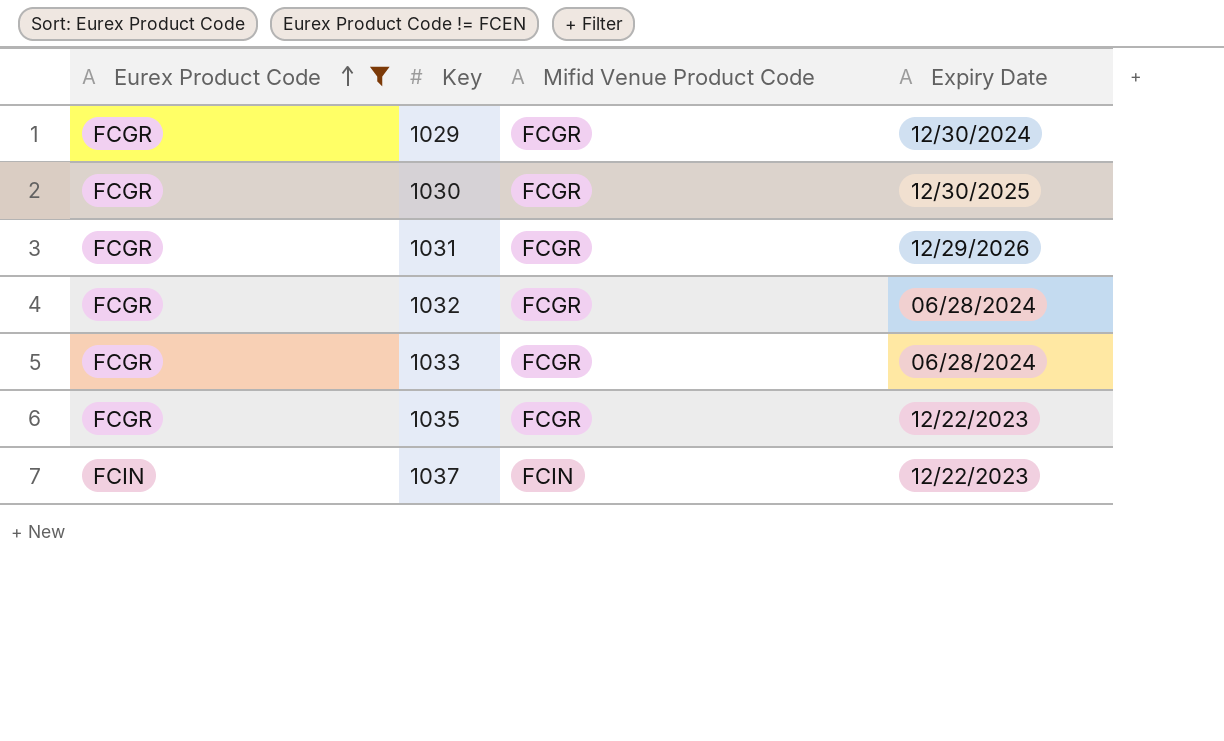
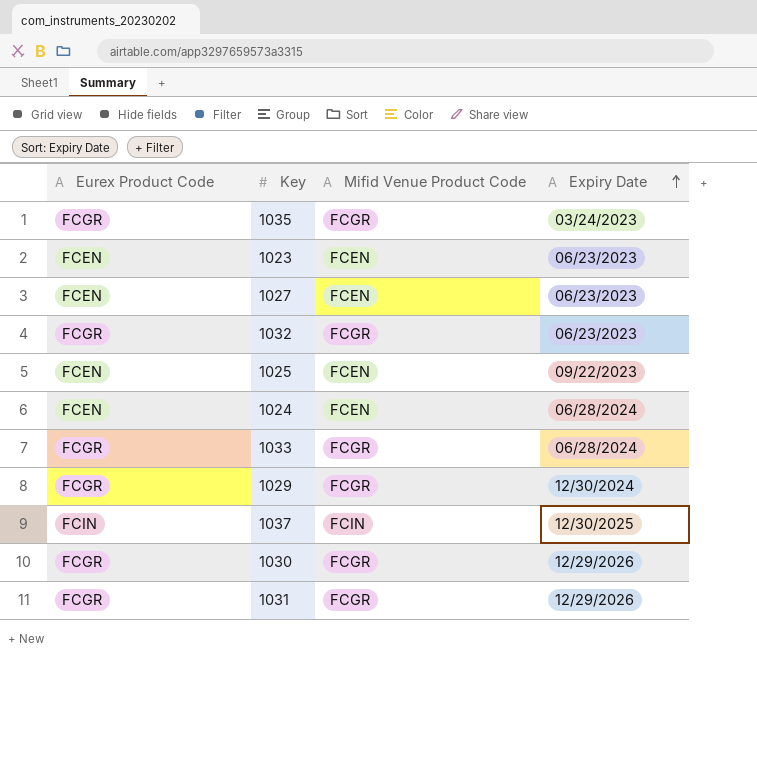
filter: Eurex Product Code != FCEN -> none
row order: Eurex Product Code ascending -> Expiry Date ascending
1035 | Expiry Date: 12/22/2023 -> 03/24/2023
1032 | Expiry Date: 06/28/2024 -> 06/23/2023
1037 | Expiry Date: 12/22/2023 -> 12/30/2025
1030 | Expiry Date: 12/30/2025 -> 12/29/2026

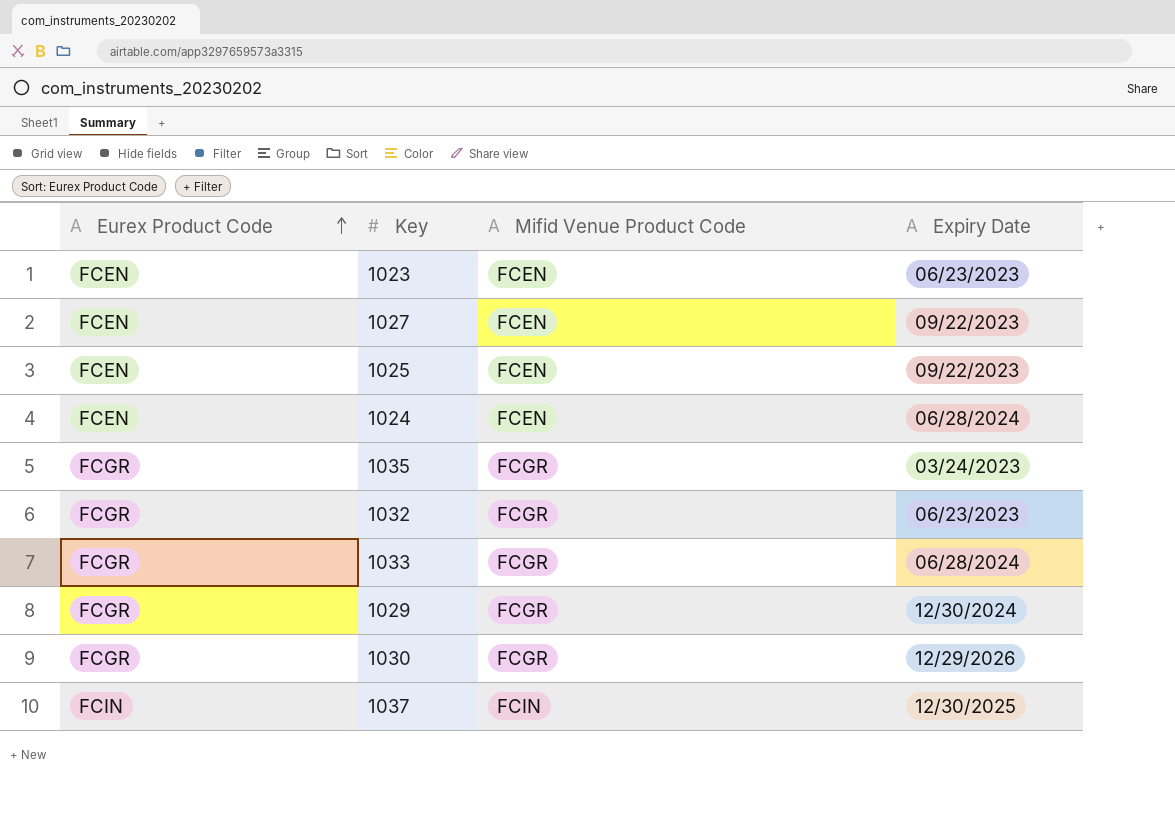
row order: Expiry Date ascending -> Eurex Product Code ascending
row 1031: FCGR | FCGR | 12/29/2026 -> none
1027 | Expiry Date: 06/23/2023 -> 09/22/2023

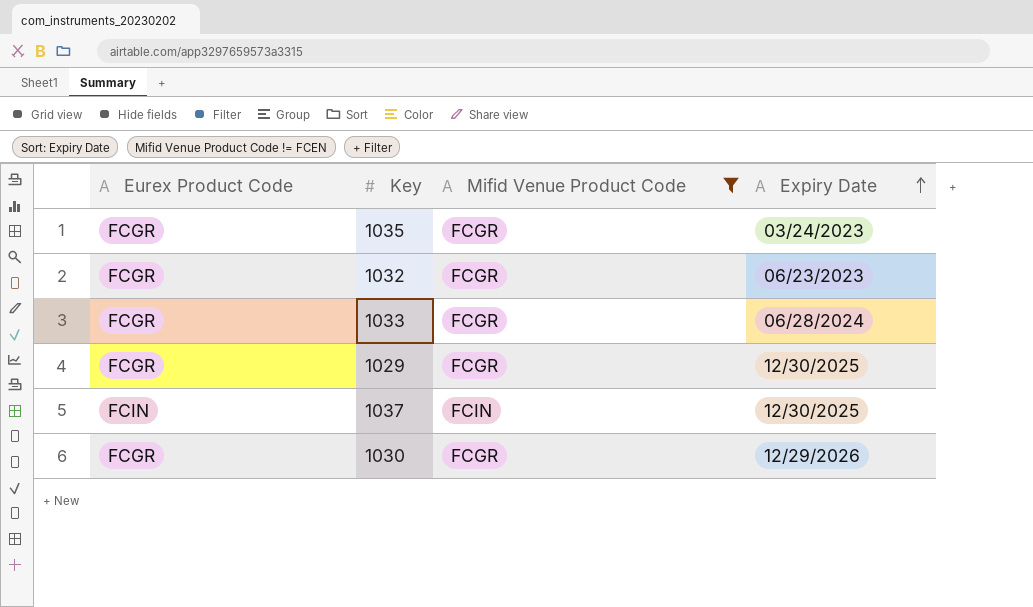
filter: none -> Mifid Venue Product Code != FCEN
row order: Eurex Product Code ascending -> Expiry Date ascending
1029 | Expiry Date: 12/30/2024 -> 12/30/2025

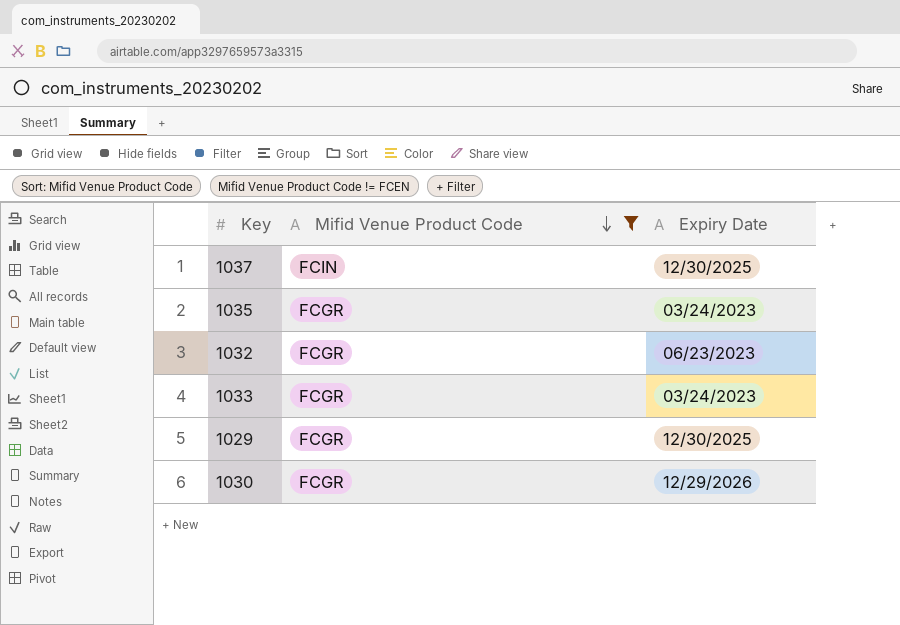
row order: Expiry Date ascending -> Mifid Venue Product Code descending
column Eurex Product Code | position: 1 -> none
1033 | Expiry Date: 06/28/2024 -> 03/24/2023

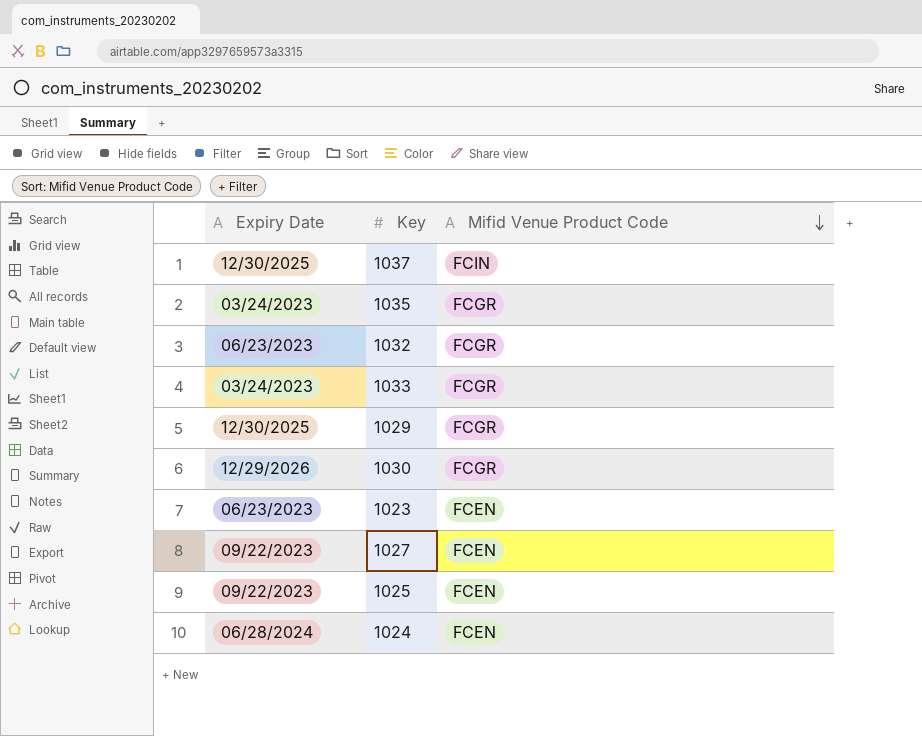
filter: Mifid Venue Product Code != FCEN -> none
column Expiry Date | position: 3 -> 1

